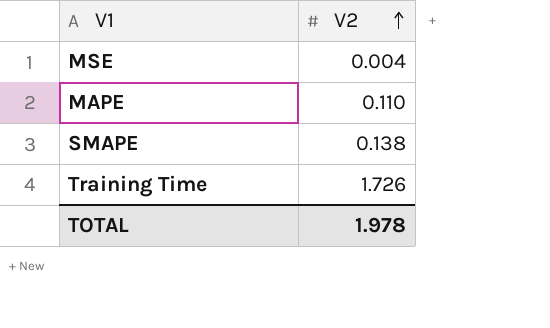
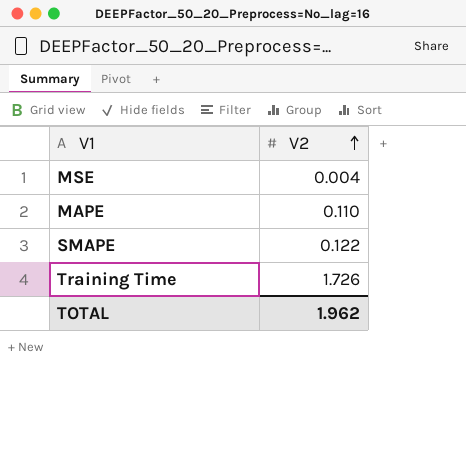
SMAPE | V2: 0.138 -> 0.122
TOTAL | V2: 1.978 -> 1.962

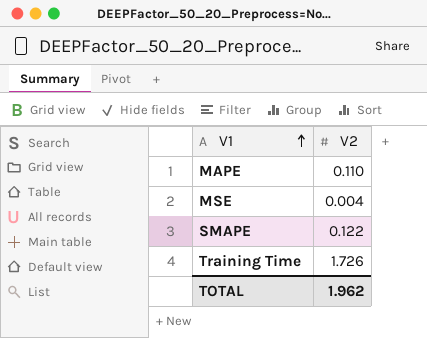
row order: V2 ascending -> V1 ascending

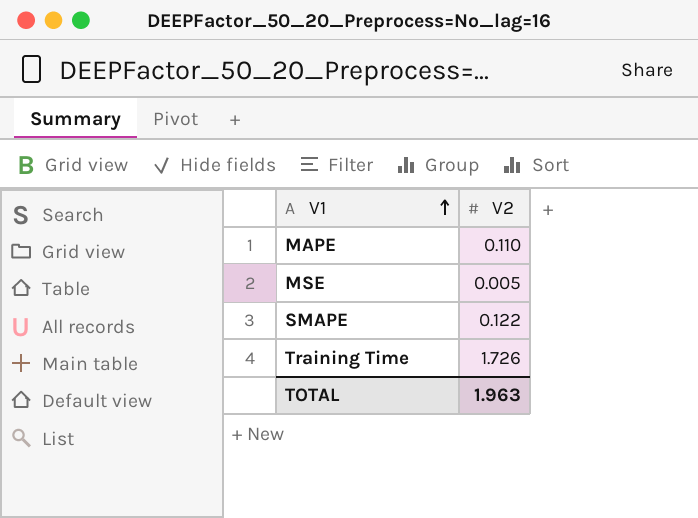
MSE | V2: 0.004 -> 0.005
TOTAL | V2: 1.962 -> 1.963

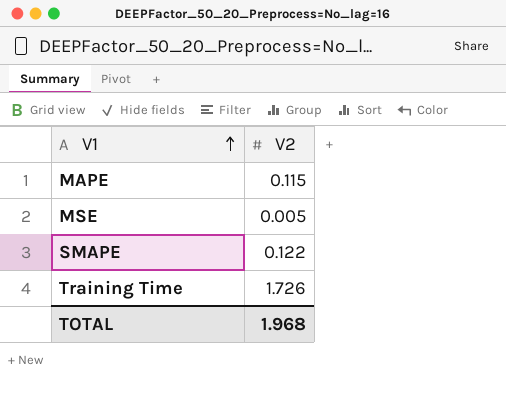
MAPE | V2: 0.110 -> 0.115
TOTAL | V2: 1.963 -> 1.968

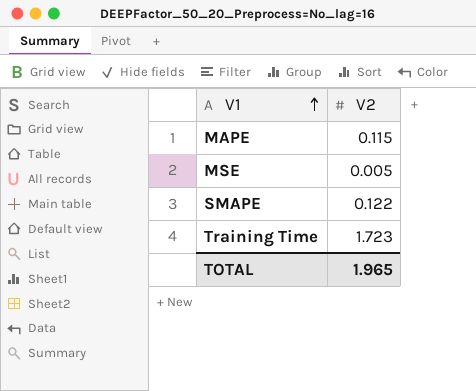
Training Time | V2: 1.726 -> 1.723
TOTAL | V2: 1.968 -> 1.965

